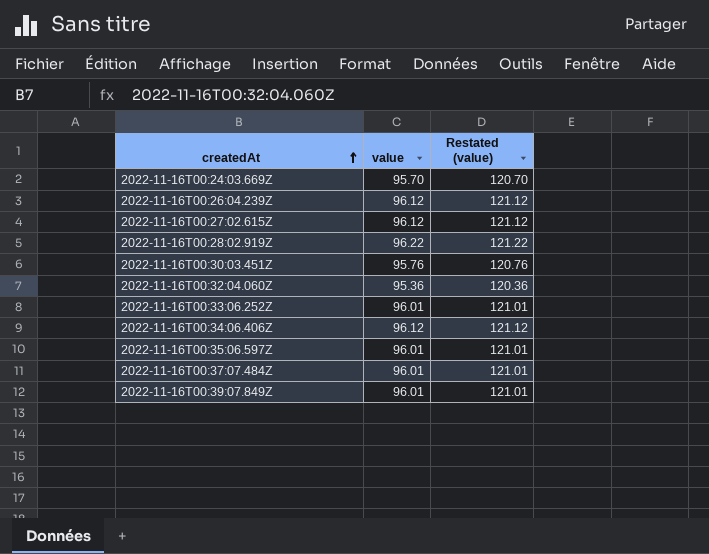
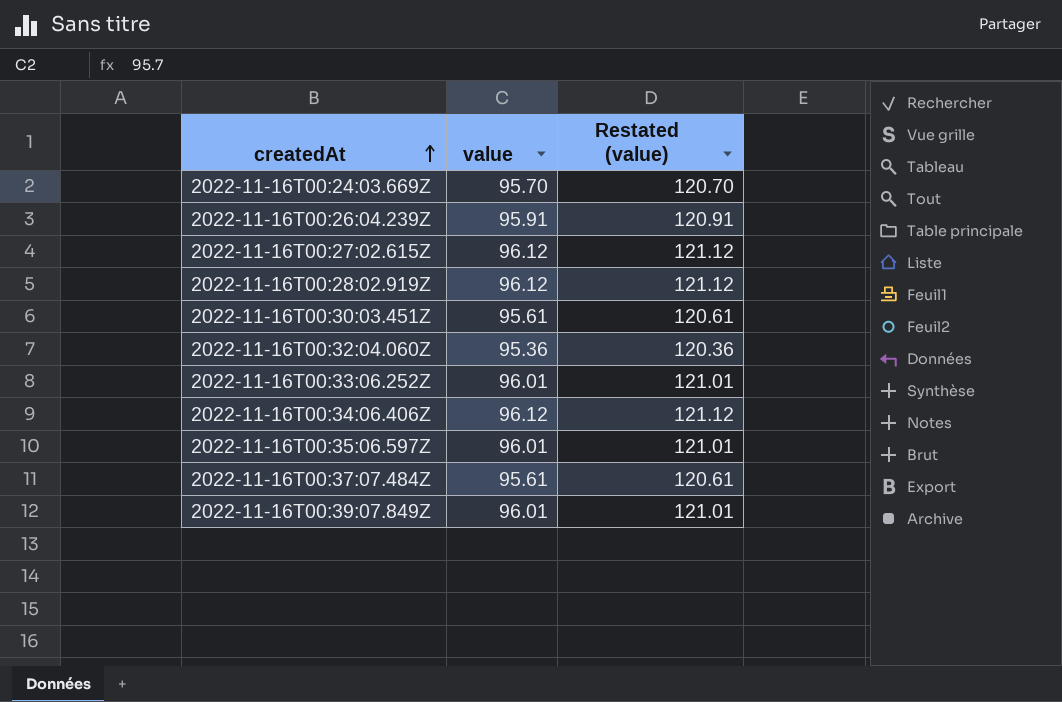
2022-11-16T00:26:04.239Z | value: 96.12 -> 95.91
2022-11-16T00:26:04.239Z | Restated (value): 121.12 -> 120.91
2022-11-16T00:28:02.919Z | value: 96.22 -> 96.12
2022-11-16T00:28:02.919Z | Restated (value): 121.22 -> 121.12
2022-11-16T00:30:03.451Z | value: 95.76 -> 95.61
2022-11-16T00:30:03.451Z | Restated (value): 120.76 -> 120.61
2022-11-16T00:37:07.484Z | value: 96.01 -> 95.61
2022-11-16T00:37:07.484Z | Restated (value): 121.01 -> 120.61

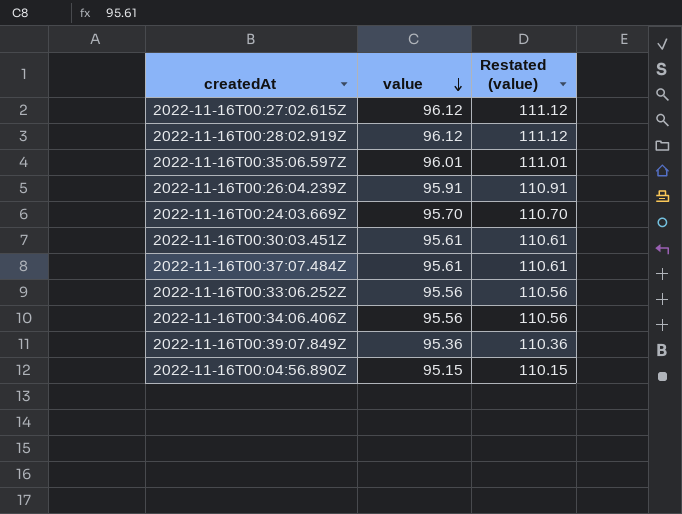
row order: createdAt ascending -> value descending
column Restated (value) | formula: [value] + 25 -> [value] + 15
row 2022-11-16T00:32:04.060Z: 95.36 | 120.36 -> none
2022-11-16T00:33:06.252Z | value: 96.01 -> 95.56
2022-11-16T00:34:06.406Z | value: 96.12 -> 95.56
2022-11-16T00:39:07.849Z | value: 96.01 -> 95.36
row 2022-11-16T00:04:56.890Z: none -> 95.15 | 110.15

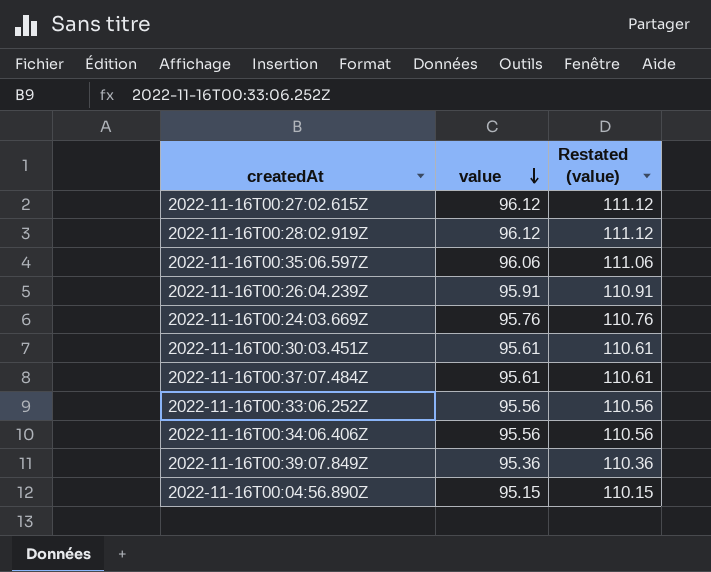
2022-11-16T00:35:06.597Z | value: 96.01 -> 96.06
2022-11-16T00:35:06.597Z | Restated (value): 111.01 -> 111.06
2022-11-16T00:24:03.669Z | value: 95.70 -> 95.76
2022-11-16T00:24:03.669Z | Restated (value): 110.70 -> 110.76

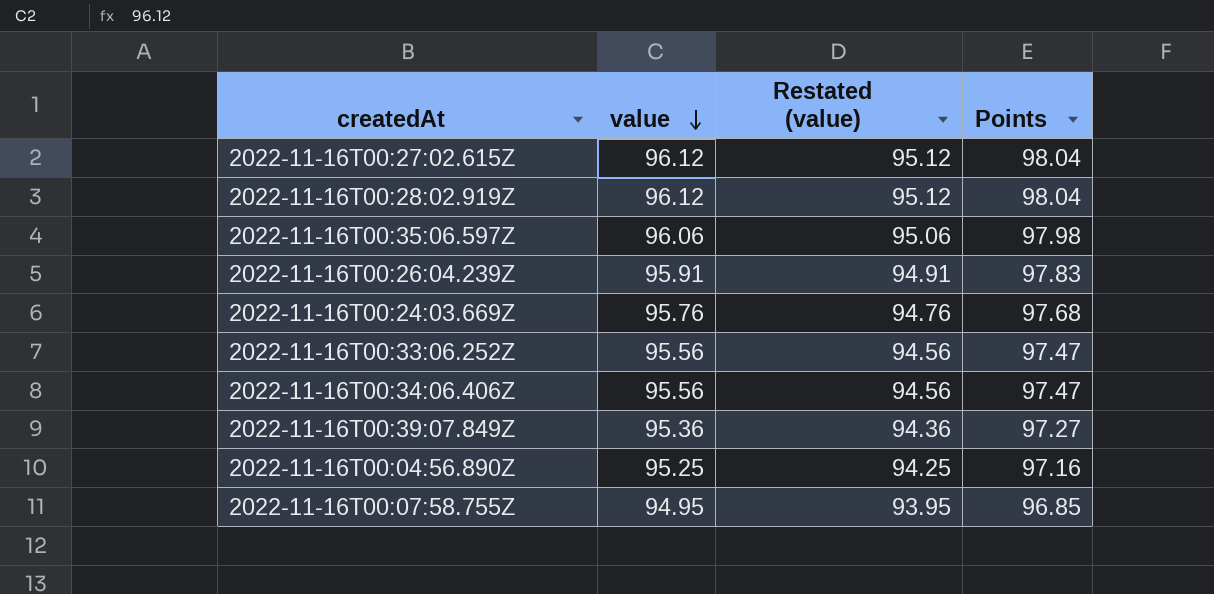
column Restated (value) | formula: [value] + 15 -> [value] - 1
column Points | formula: none -> [value] * 1.02
row 2022-11-16T00:30:03.451Z: 95.61 | 110.61 -> none
row 2022-11-16T00:37:07.484Z: 95.61 | 110.61 -> none
2022-11-16T00:04:56.890Z | value: 95.15 -> 95.25
row 2022-11-16T00:07:58.755Z: none -> 94.95 | 93.95 | 96.85

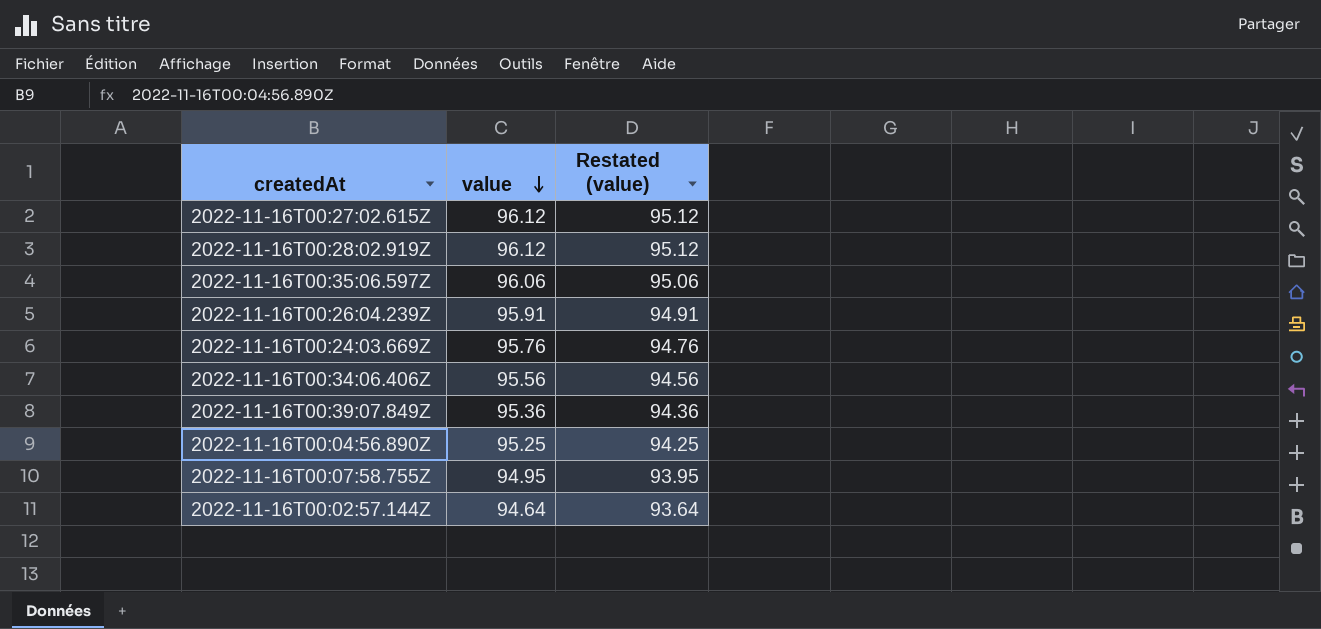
column Points | formula: [value] * 1.02 -> none
row 2022-11-16T00:33:06.252Z: 95.56 | 94.56 | 97.47 -> none
row 2022-11-16T00:02:57.144Z: none -> 94.64 | 93.64

